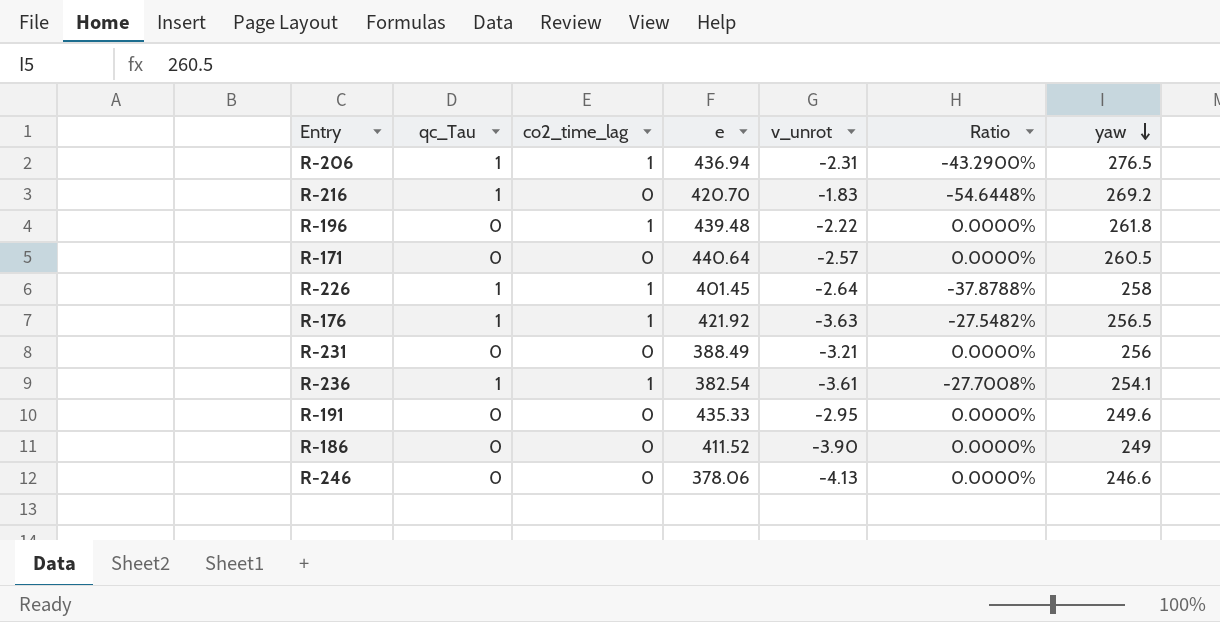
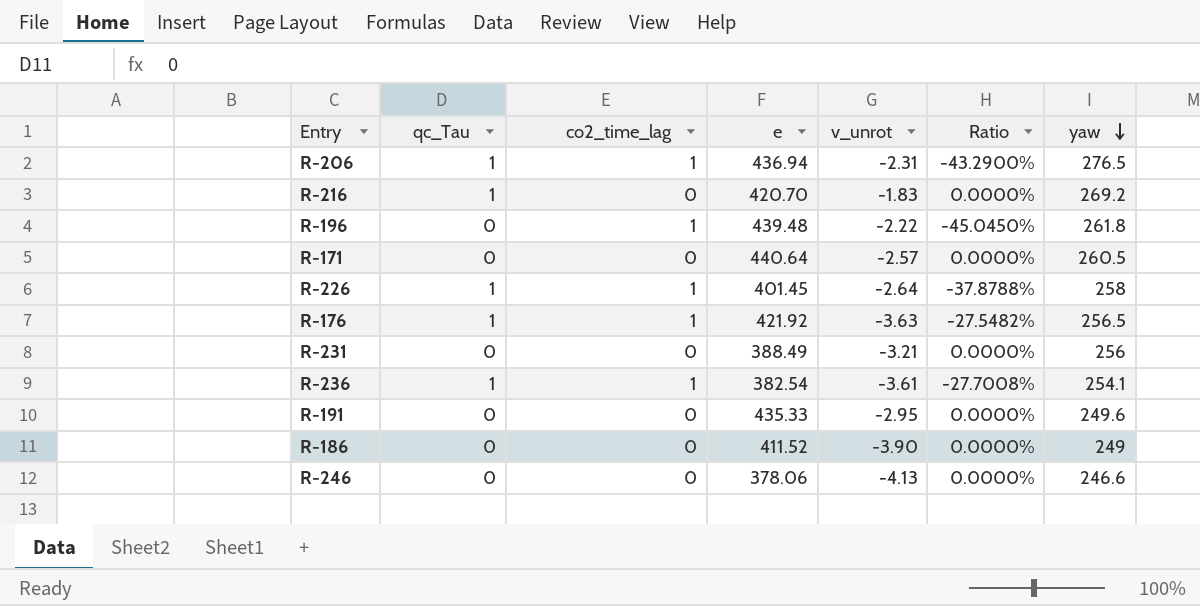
column Ratio | formula: [qc_Tau] / [v_unrot] -> [co2_time_lag] / [v_unrot]

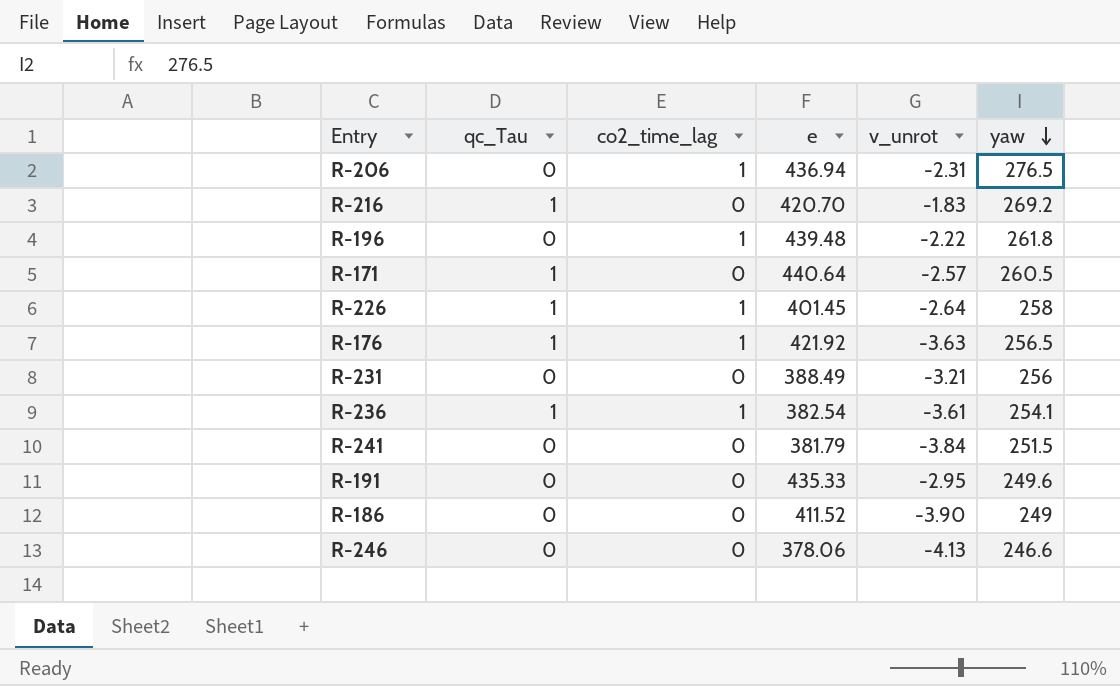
column Ratio | formula: [co2_time_lag] / [v_unrot] -> none
R-206 | qc_Tau: 1 -> 0
R-171 | qc_Tau: 0 -> 1
row R-241: none -> 0 | 0 | 381.79 | -3.84 | 251.5

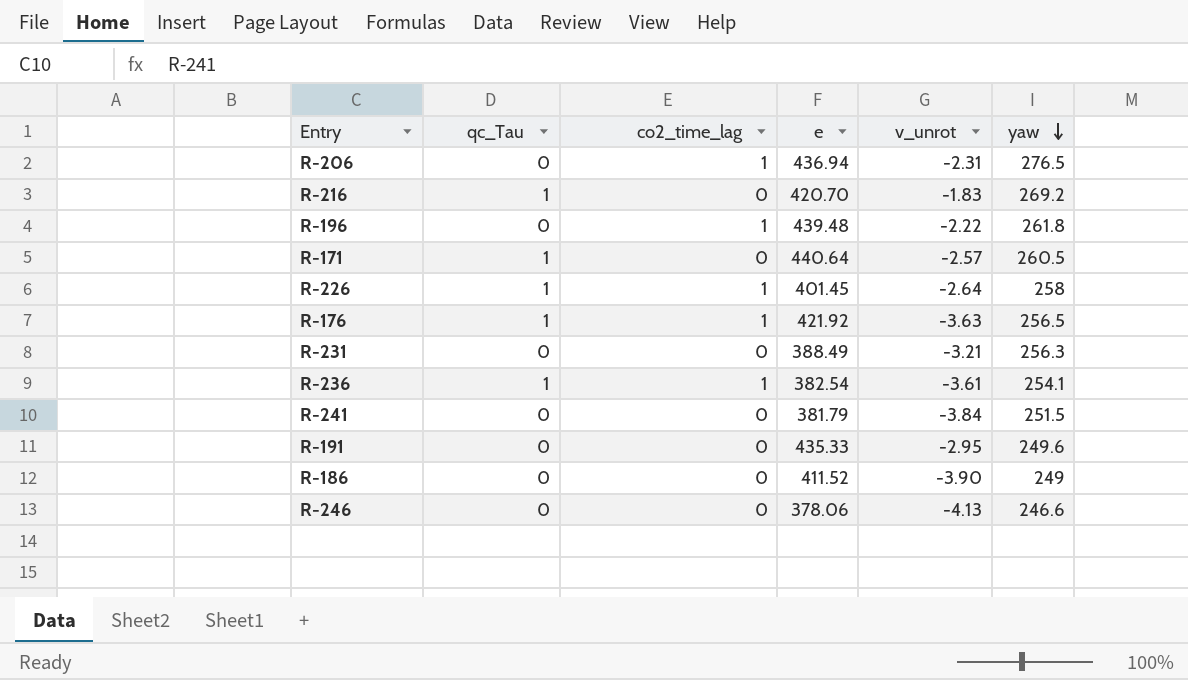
R-231 | yaw: 256 -> 256.3

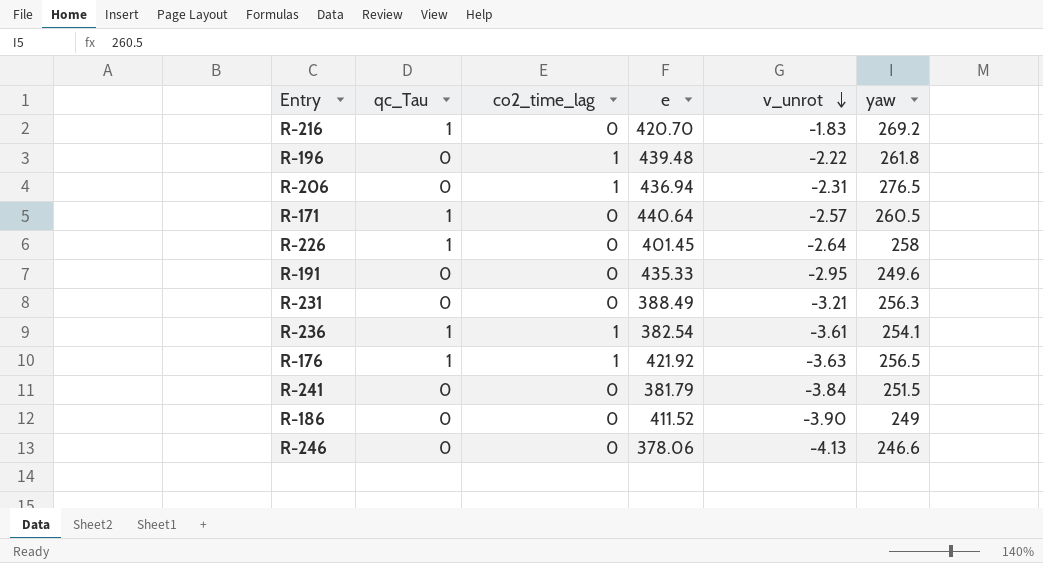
row order: yaw descending -> v_unrot descending
R-226 | co2_time_lag: 1 -> 0

